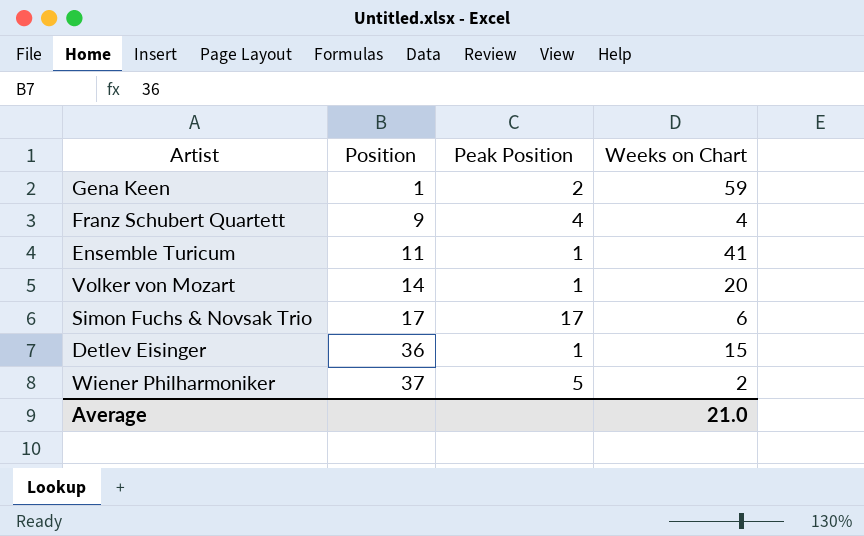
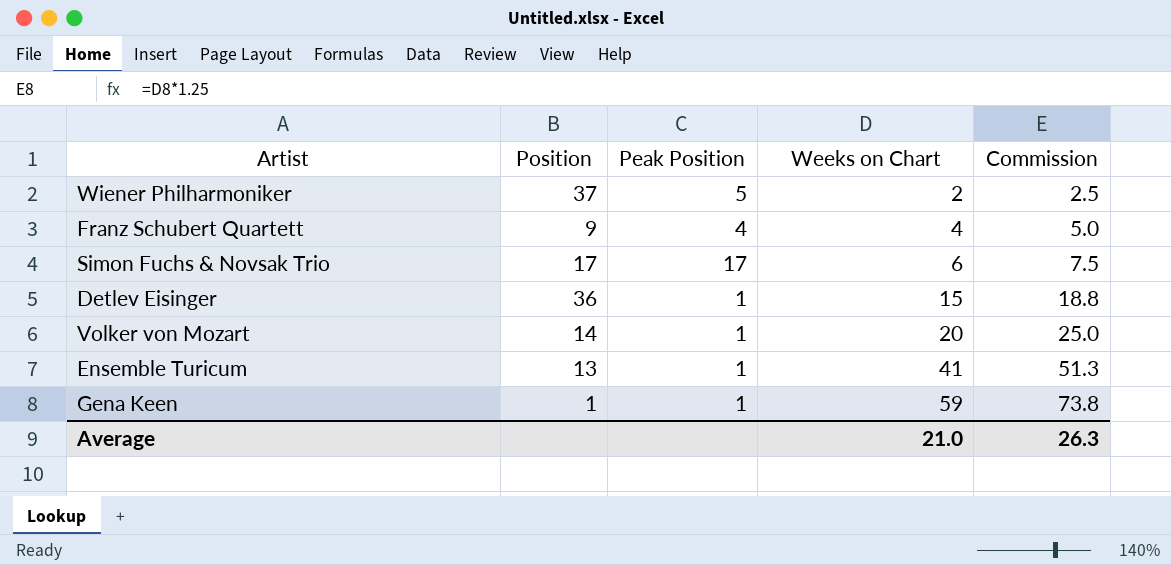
row order: Position ascending -> Weeks on Chart ascending
column Commission | formula: none -> [Weeks on Chart] * 1.25
Ensemble Turicum | Position: 11 -> 13
Gena Keen | Peak Position: 2 -> 1

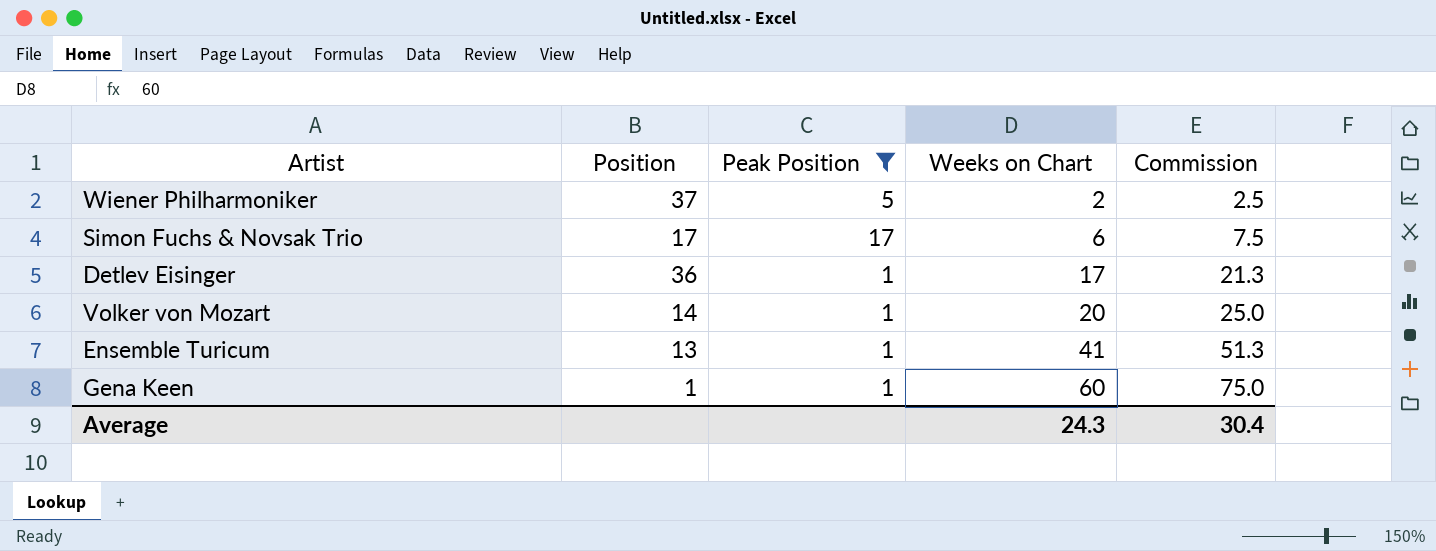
filter: none -> Peak Position != 4
Detlev Eisinger | Weeks on Chart: 15 -> 17
Detlev Eisinger | Commission: 18.8 -> 21.3
Gena Keen | Weeks on Chart: 59 -> 60
Gena Keen | Commission: 73.8 -> 75.0
Average | Weeks on Chart: 21.0 -> 24.3
Average | Commission: 26.3 -> 30.4

